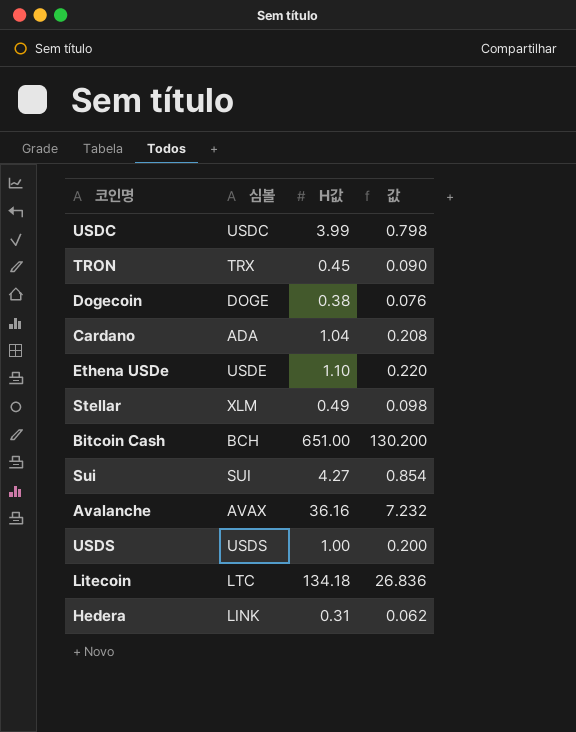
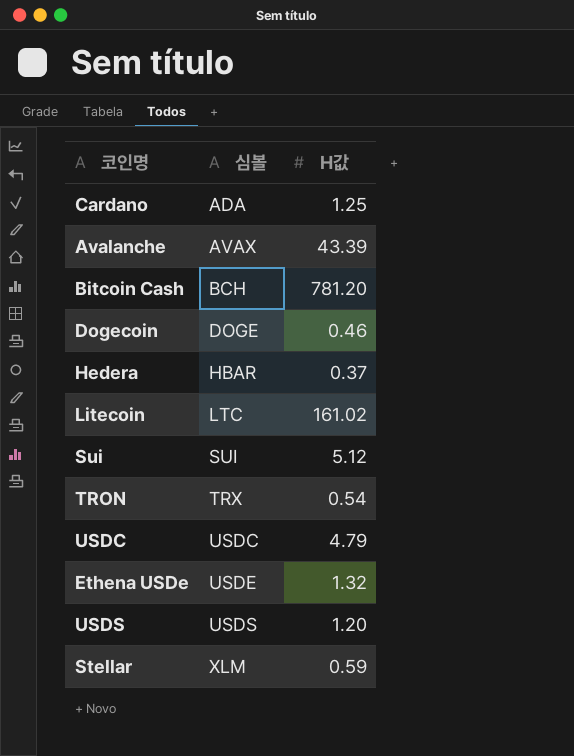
row order: none -> 심볼 ascending
column 값 | formula: [H값] * 0.2 -> none
Cardano | H값: 1.04 -> 1.25
Avalanche | H값: 36.16 -> 43.39
Bitcoin Cash | H값: 651.00 -> 781.20
Dogecoin | H값: 0.38 -> 0.46
Hedera | 심볼: LINK -> HBAR
Hedera | H값: 0.31 -> 0.37
Litecoin | H값: 134.18 -> 161.02
Sui | H값: 4.27 -> 5.12
TRON | H값: 0.45 -> 0.54
USDC | H값: 3.99 -> 4.79
Ethena USDe | H값: 1.10 -> 1.32
USDS | H값: 1.00 -> 1.20
Stellar | H값: 0.49 -> 0.59

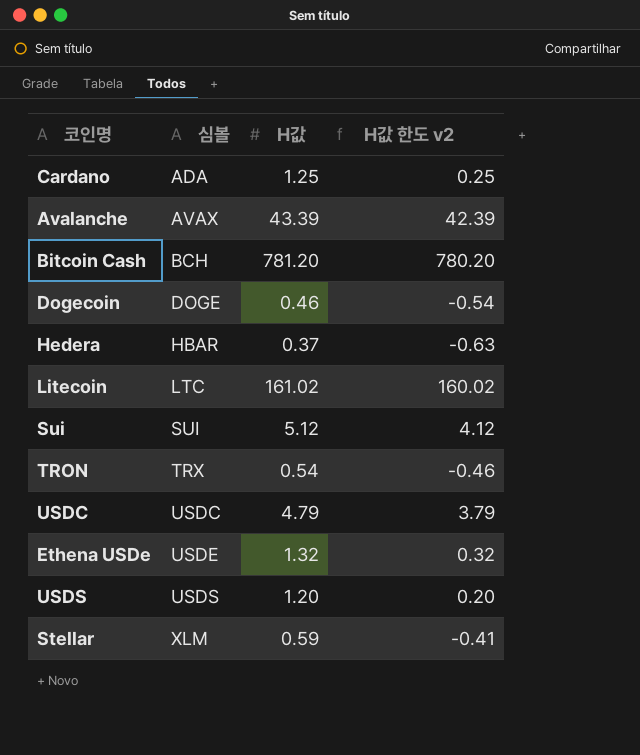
column H값 한도 v2 | formula: none -> [H값] - 1

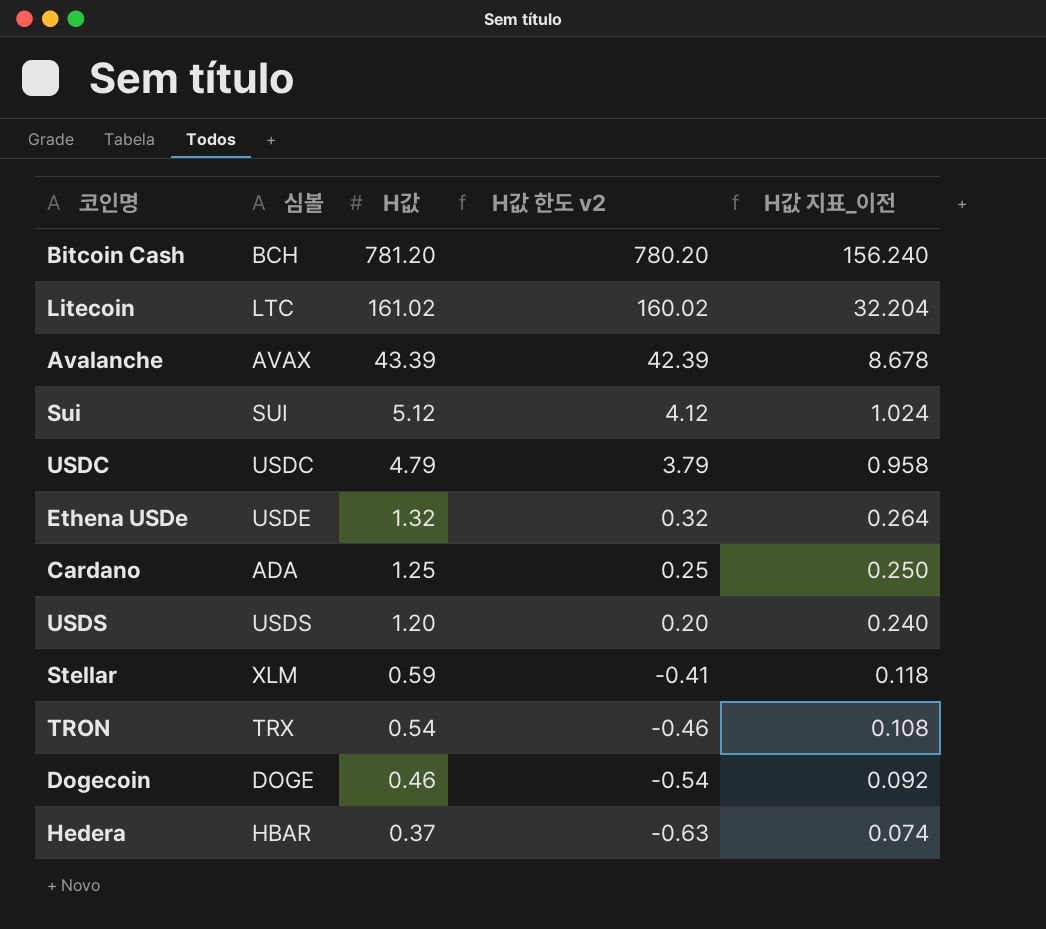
row order: 심볼 ascending -> H값 descending
column H값 지표_이전 | formula: none -> [H값] * 0.2

